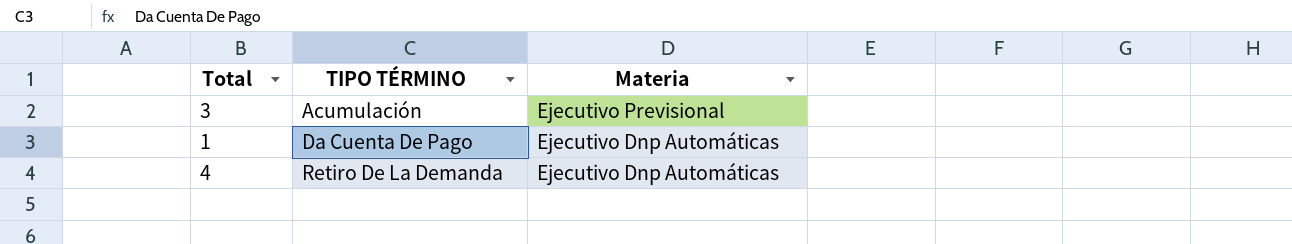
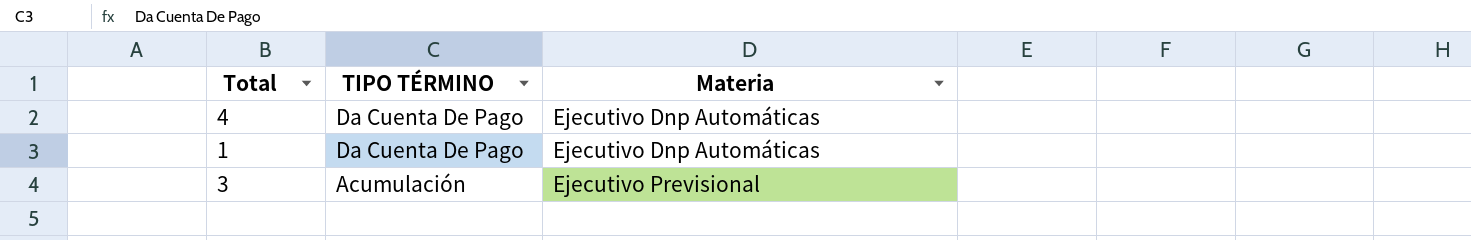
row order: TIPO TÉRMINO ascending -> TIPO TÉRMINO descending
4 | TIPO TÉRMINO: Retiro De La Demanda -> Da Cuenta De Pago

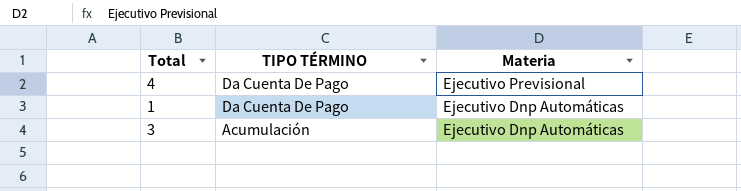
4 | Materia: Ejecutivo Dnp Automáticas -> Ejecutivo Previsional
3 | Materia: Ejecutivo Previsional -> Ejecutivo Dnp Automáticas

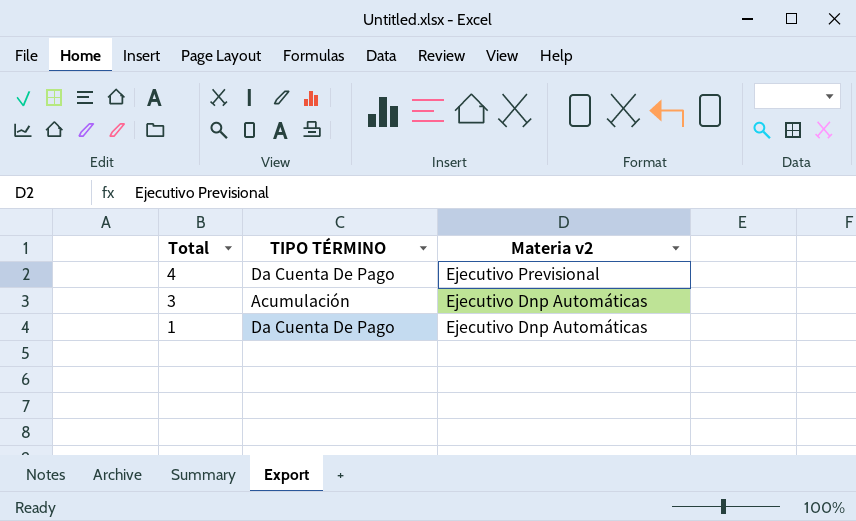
row order: TIPO TÉRMINO descending -> Total descending
column name: Materia -> Materia v2

